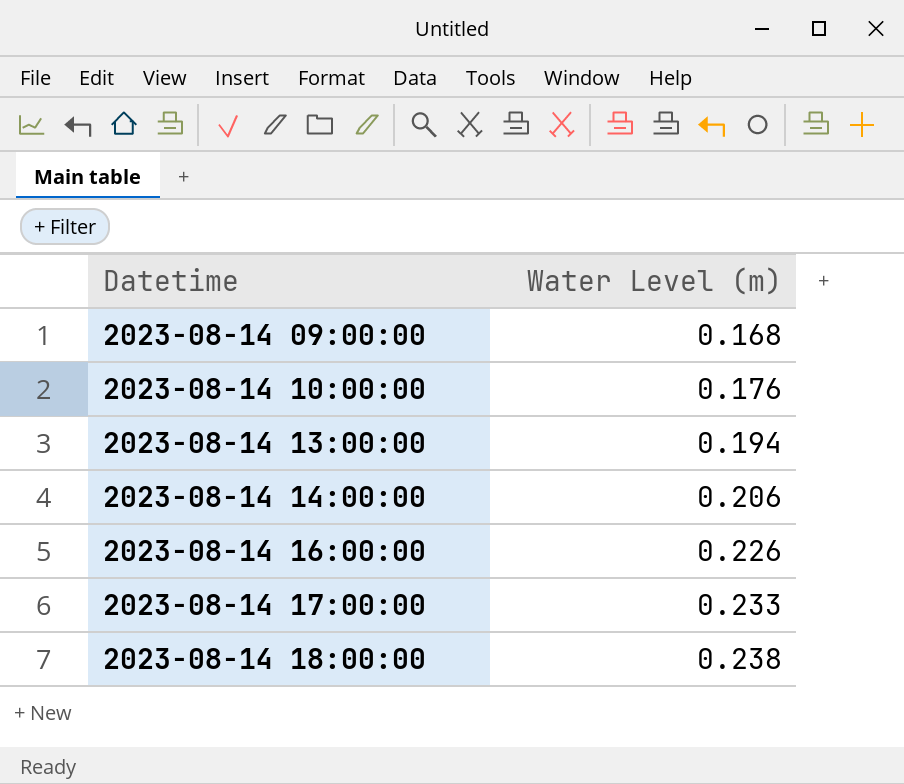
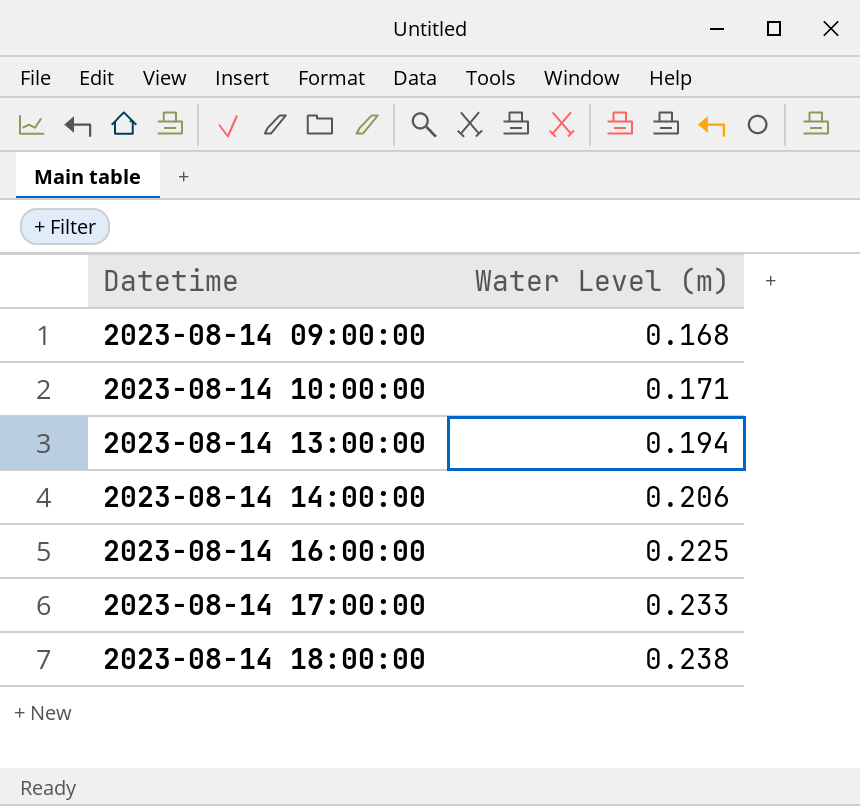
2023-08-14 10:00:00 | Water Level (m): 0.176 -> 0.171
2023-08-14 16:00:00 | Water Level (m): 0.226 -> 0.225

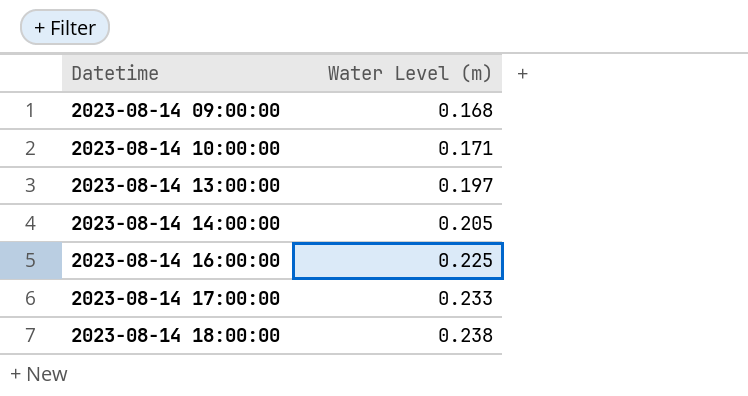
2023-08-14 13:00:00 | Water Level (m): 0.194 -> 0.197
2023-08-14 14:00:00 | Water Level (m): 0.206 -> 0.205

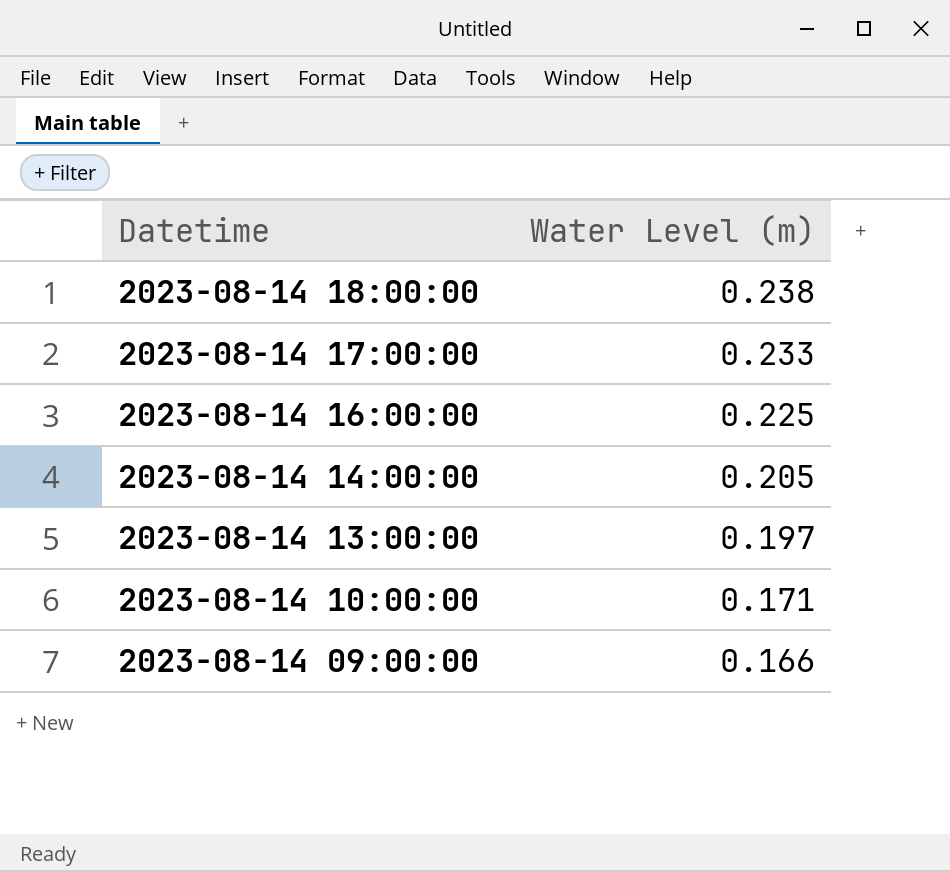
row order: Datetime ascending -> Datetime descending
2023-08-14 09:00:00 | Water Level (m): 0.168 -> 0.166

